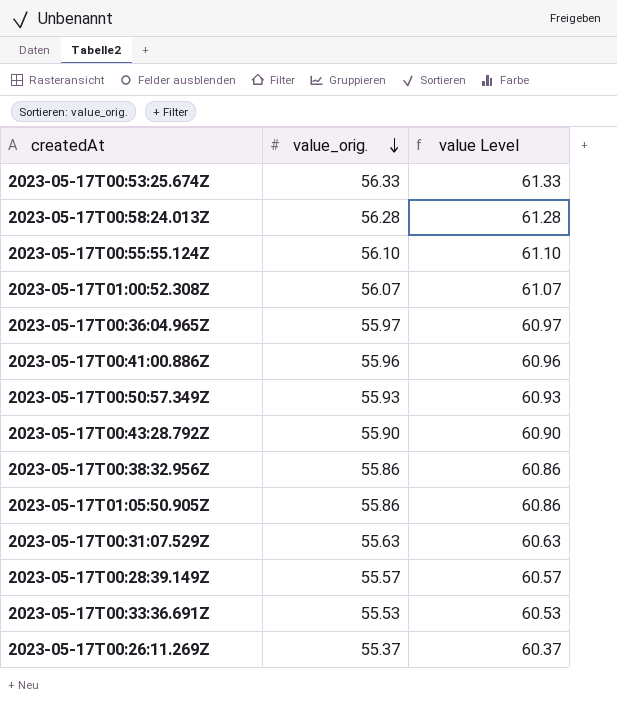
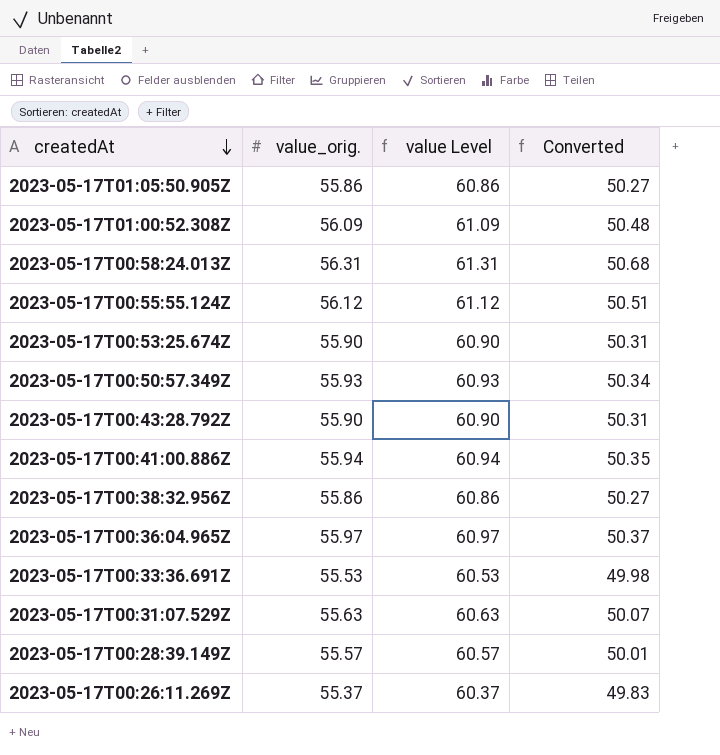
row order: value_orig. descending -> createdAt descending
column Converted | formula: none -> [value_orig.] * 0.9
2023-05-17T01:00:52.308Z | value_orig.: 56.07 -> 56.09
2023-05-17T01:00:52.308Z | value Level: 61.07 -> 61.09
2023-05-17T00:58:24.013Z | value_orig.: 56.28 -> 56.31
2023-05-17T00:58:24.013Z | value Level: 61.28 -> 61.31
2023-05-17T00:55:55.124Z | value_orig.: 56.10 -> 56.12
2023-05-17T00:55:55.124Z | value Level: 61.10 -> 61.12
2023-05-17T00:53:25.674Z | value_orig.: 56.33 -> 55.90
2023-05-17T00:53:25.674Z | value Level: 61.33 -> 60.90
2023-05-17T00:41:00.886Z | value_orig.: 55.96 -> 55.94
2023-05-17T00:41:00.886Z | value Level: 60.96 -> 60.94

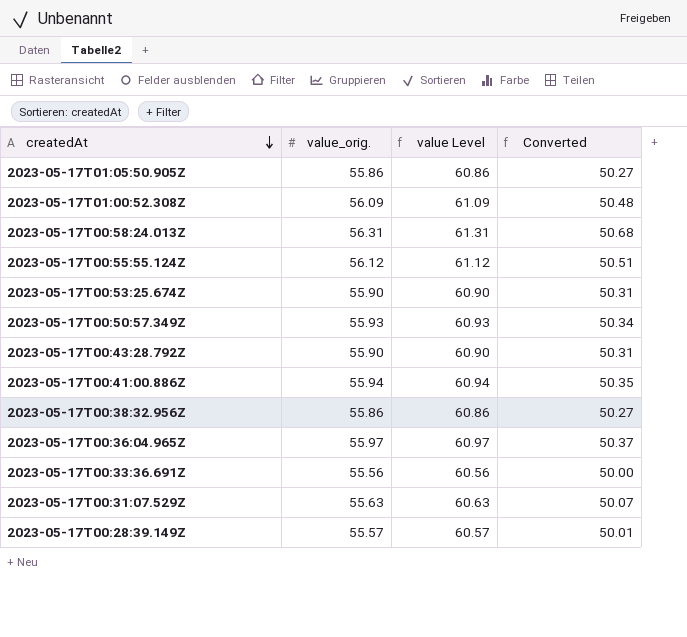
row 2023-05-17T00:26:11.269Z: 55.37 | 60.37 | 49.83 -> none
2023-05-17T00:33:36.691Z | value_orig.: 55.53 -> 55.56
2023-05-17T00:33:36.691Z | value Level: 60.53 -> 60.56
2023-05-17T00:33:36.691Z | Converted: 49.98 -> 50.00

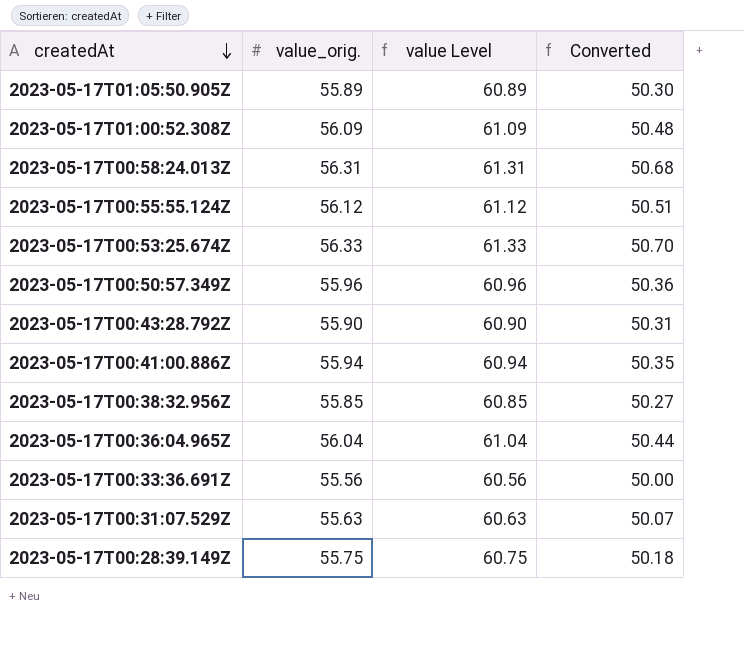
2023-05-17T01:05:50.905Z | value_orig.: 55.86 -> 55.89
2023-05-17T01:05:50.905Z | value Level: 60.86 -> 60.89
2023-05-17T01:05:50.905Z | Converted: 50.27 -> 50.30
2023-05-17T00:53:25.674Z | value_orig.: 55.90 -> 56.33
2023-05-17T00:53:25.674Z | value Level: 60.90 -> 61.33
2023-05-17T00:53:25.674Z | Converted: 50.31 -> 50.70
2023-05-17T00:50:57.349Z | value_orig.: 55.93 -> 55.96
2023-05-17T00:50:57.349Z | value Level: 60.93 -> 60.96
2023-05-17T00:50:57.349Z | Converted: 50.34 -> 50.36
2023-05-17T00:38:32.956Z | value_orig.: 55.86 -> 55.85
2023-05-17T00:38:32.956Z | value Level: 60.86 -> 60.85
2023-05-17T00:36:04.965Z | value_orig.: 55.97 -> 56.04
2023-05-17T00:36:04.965Z | value Level: 60.97 -> 61.04
2023-05-17T00:36:04.965Z | Converted: 50.37 -> 50.44
2023-05-17T00:28:39.149Z | value_orig.: 55.57 -> 55.75
2023-05-17T00:28:39.149Z | value Level: 60.57 -> 60.75
2023-05-17T00:28:39.149Z | Converted: 50.01 -> 50.18

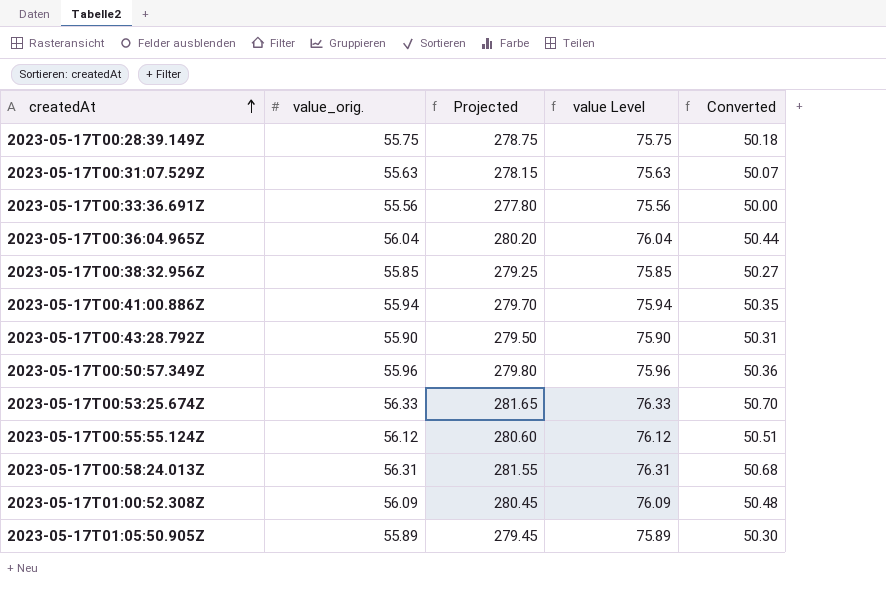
row order: createdAt descending -> createdAt ascending
column Projected | formula: none -> [value_orig.] * 5
column value Level | formula: [value_orig.] + 5 -> [value_orig.] + 20

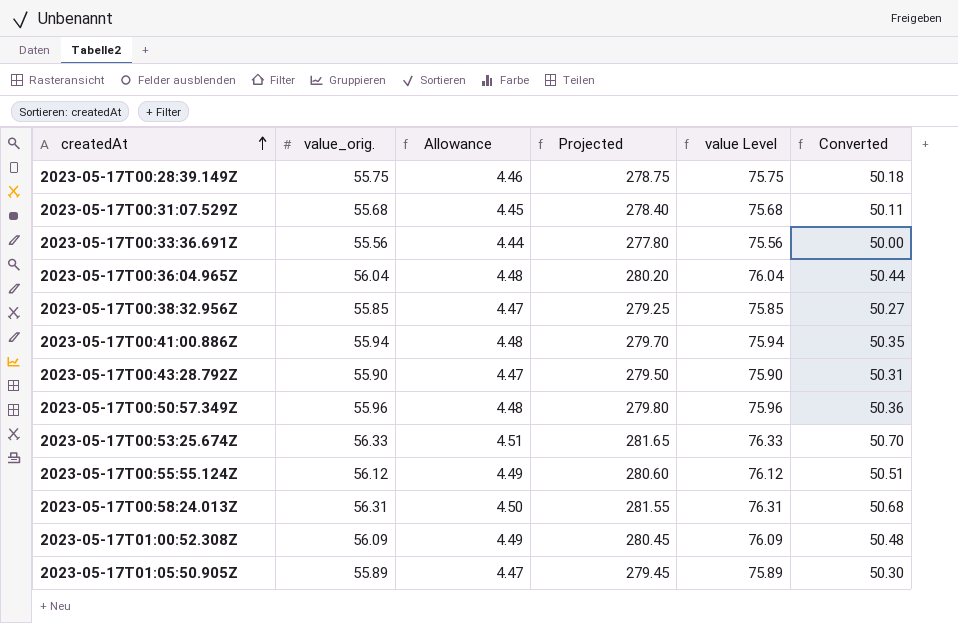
column Allowance | formula: none -> [value_orig.] * 0.08
2023-05-17T00:31:07.529Z | value_orig.: 55.63 -> 55.68
2023-05-17T00:31:07.529Z | Projected: 278.15 -> 278.40
2023-05-17T00:31:07.529Z | value Level: 75.63 -> 75.68
2023-05-17T00:31:07.529Z | Converted: 50.07 -> 50.11

